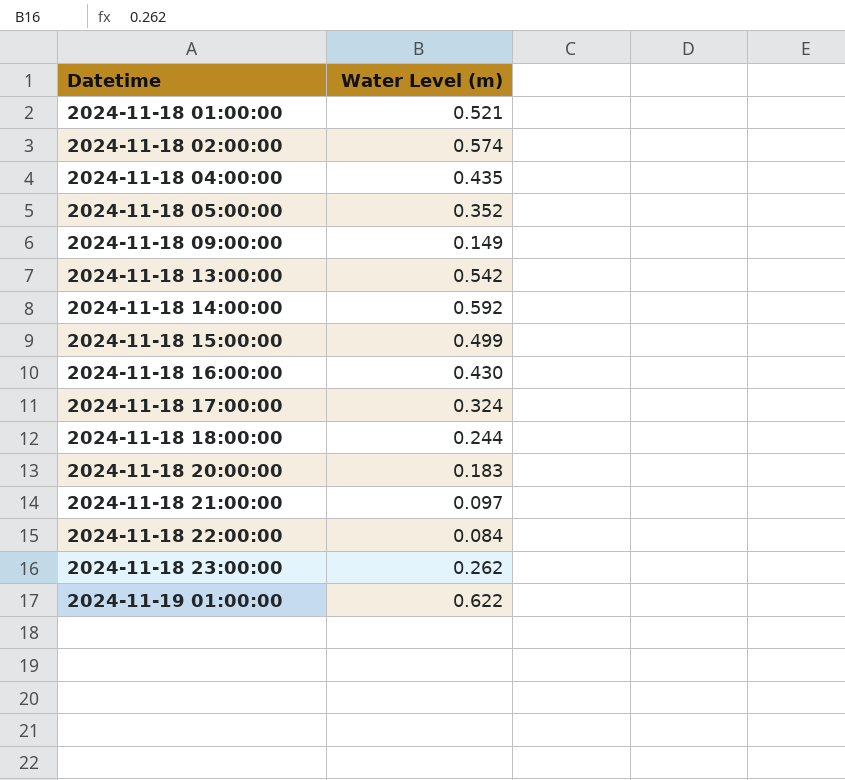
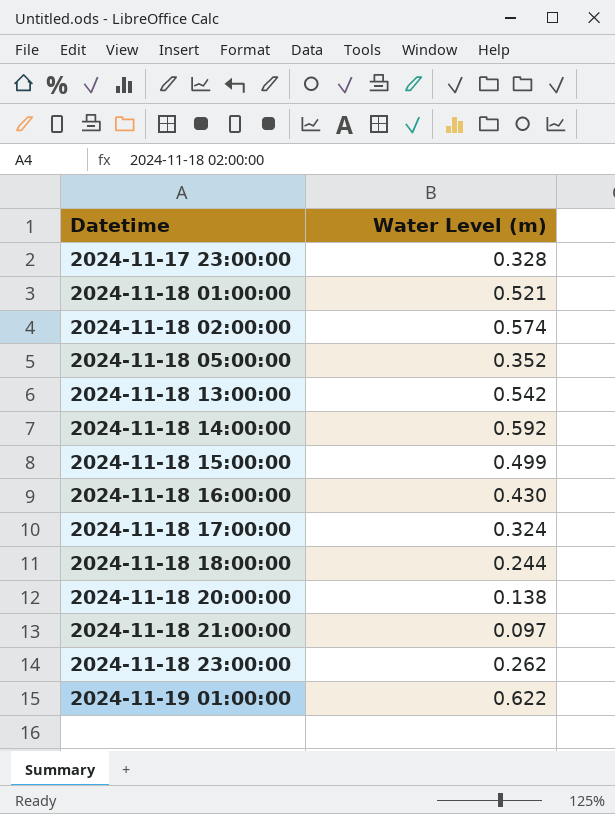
row 2024-11-18 04:00:00: 0.435 -> none
row 2024-11-18 09:00:00: 0.149 -> none
row 2024-11-18 22:00:00: 0.084 -> none
row 2024-11-17 23:00:00: none -> 0.328
2024-11-18 20:00:00 | Water Level (m): 0.183 -> 0.138

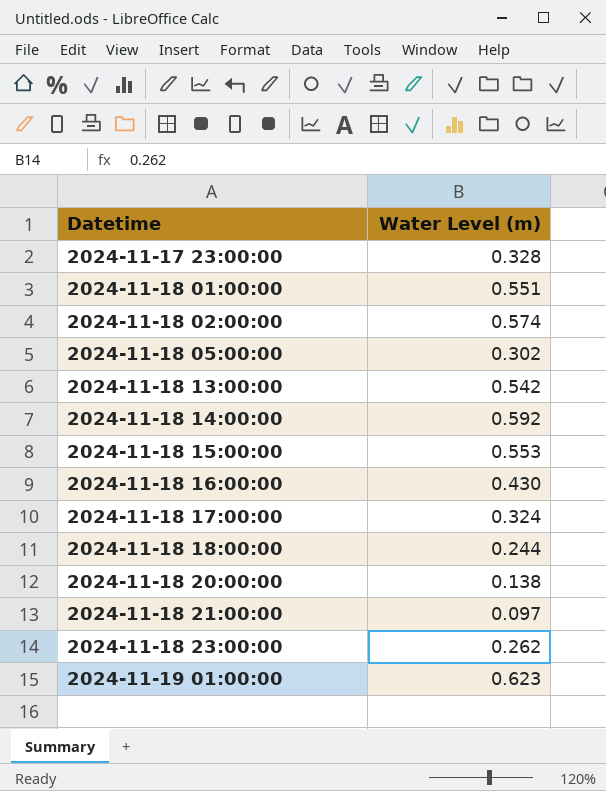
2024-11-18 01:00:00 | Water Level (m): 0.521 -> 0.551
2024-11-18 05:00:00 | Water Level (m): 0.352 -> 0.302
2024-11-18 15:00:00 | Water Level (m): 0.499 -> 0.553
2024-11-19 01:00:00 | Water Level (m): 0.622 -> 0.623

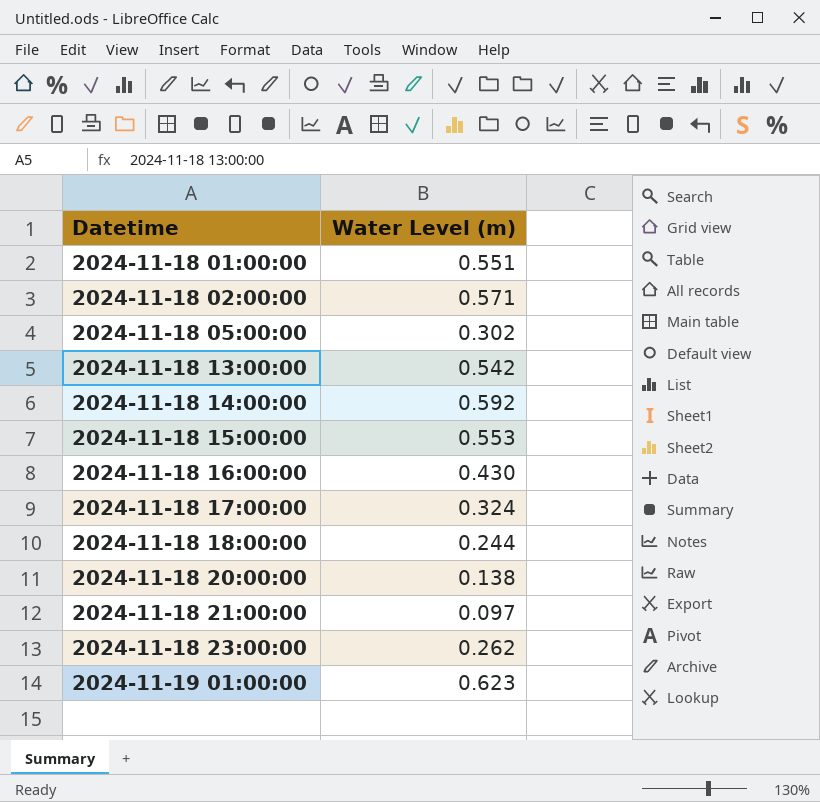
row 2024-11-17 23:00:00: 0.328 -> none
2024-11-18 02:00:00 | Water Level (m): 0.574 -> 0.571

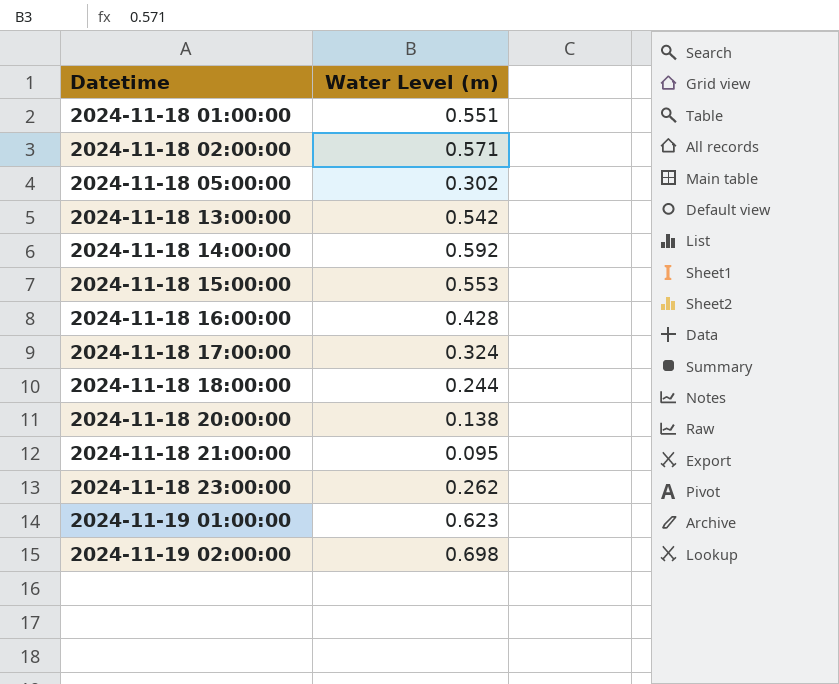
2024-11-18 16:00:00 | Water Level (m): 0.430 -> 0.428
2024-11-18 21:00:00 | Water Level (m): 0.097 -> 0.095
row 2024-11-19 02:00:00: none -> 0.698

